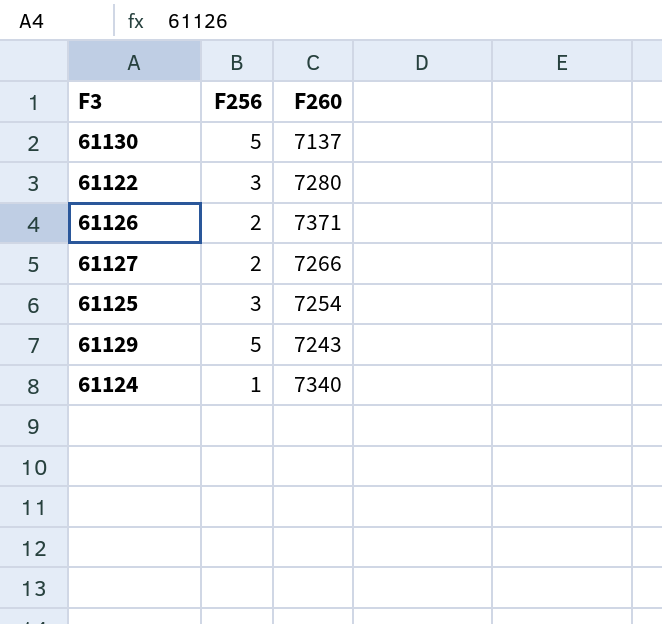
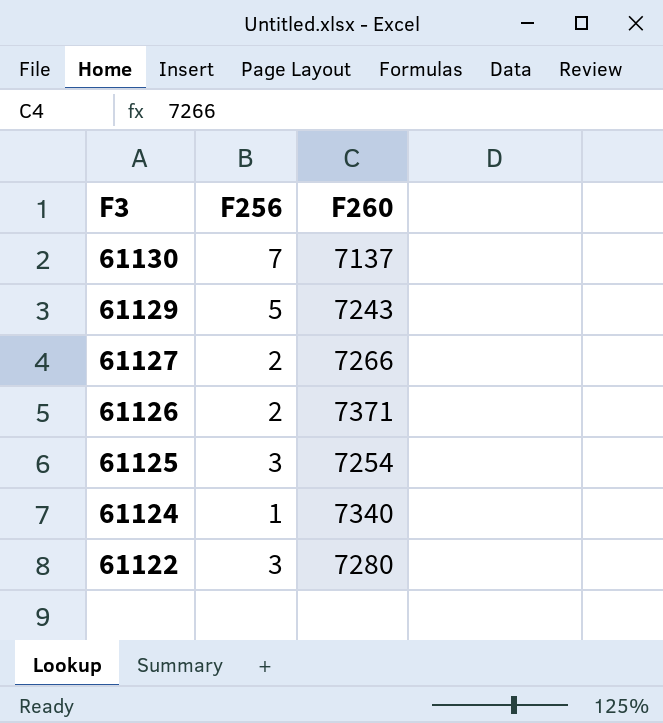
row order: none -> F3 descending
61130 | F256: 5 -> 7

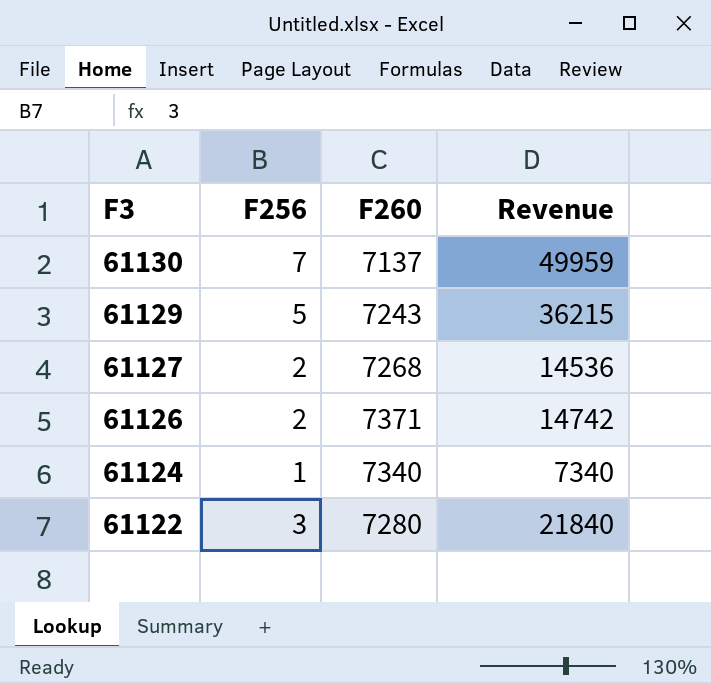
column Revenue | formula: none -> [F256] * [F260]
row 61125: 3 | 7254 -> none
61127 | F260: 7266 -> 7268

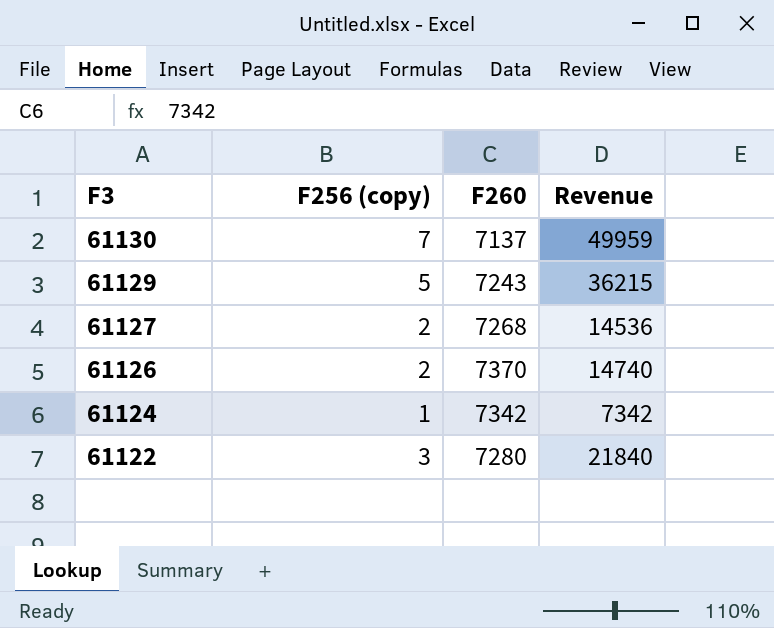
column name: F256 -> F256 (copy)
61126 | F260: 7371 -> 7370
61126 | Revenue: 14742 -> 14740
61124 | F260: 7340 -> 7342
61124 | Revenue: 7340 -> 7342

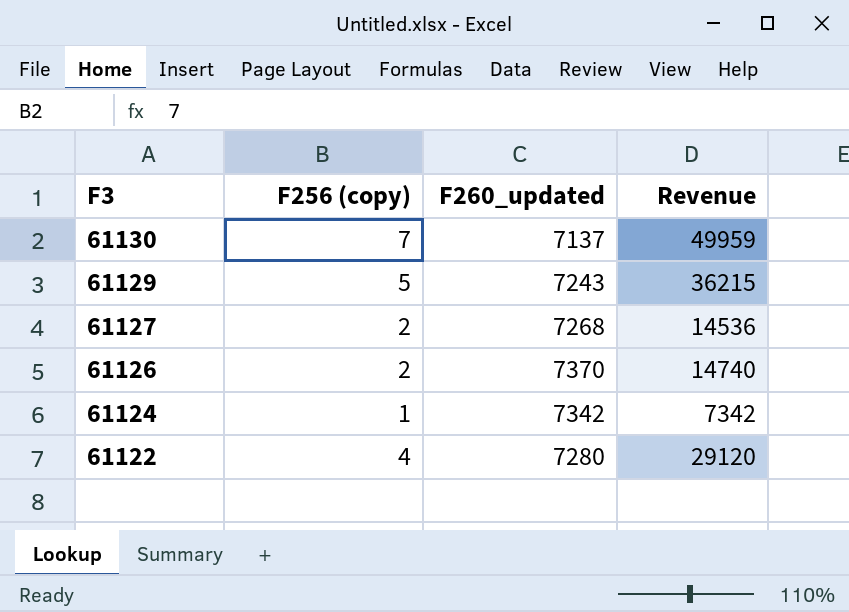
column name: F260 -> F260_updated
61122 | F256 (copy): 3 -> 4
61122 | Revenue: 21840 -> 29120

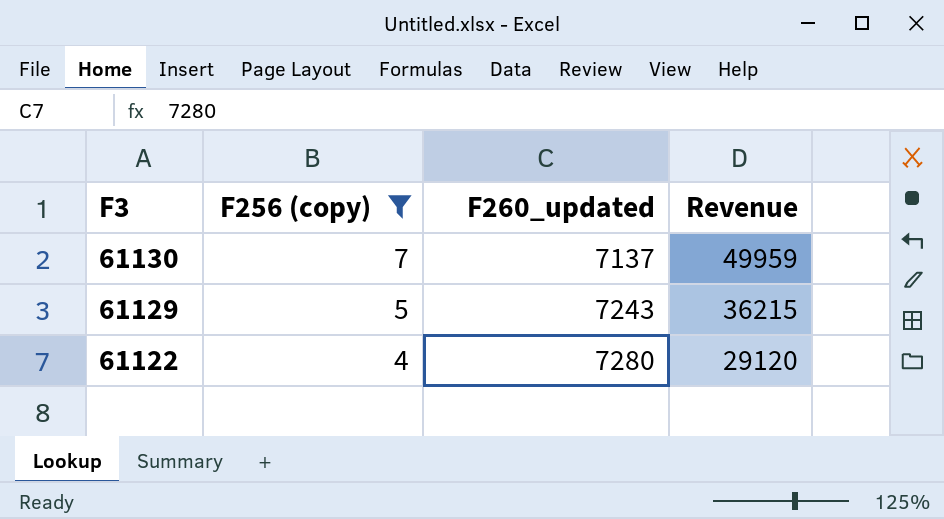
filter: none -> F256 (copy) >= 4

